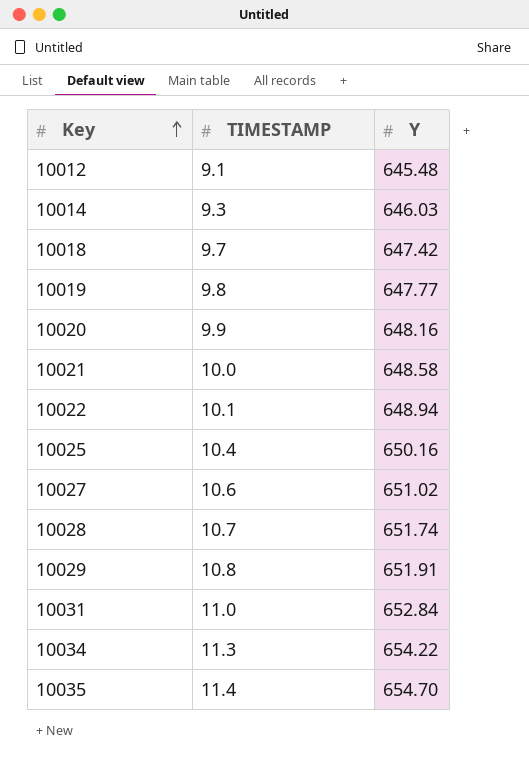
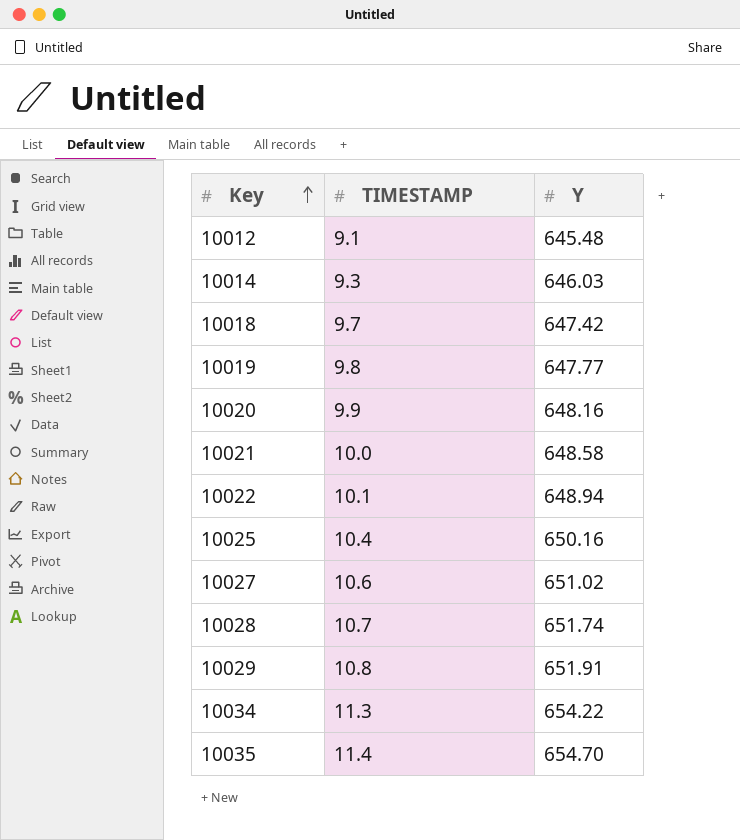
row 10031: 11.0 | 652.84 -> none

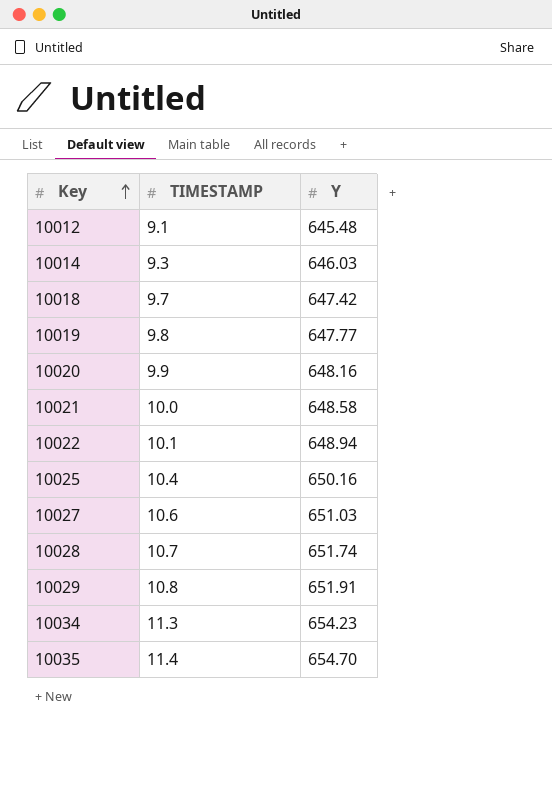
10027 | Y: 651.02 -> 651.03
10034 | Y: 654.22 -> 654.23

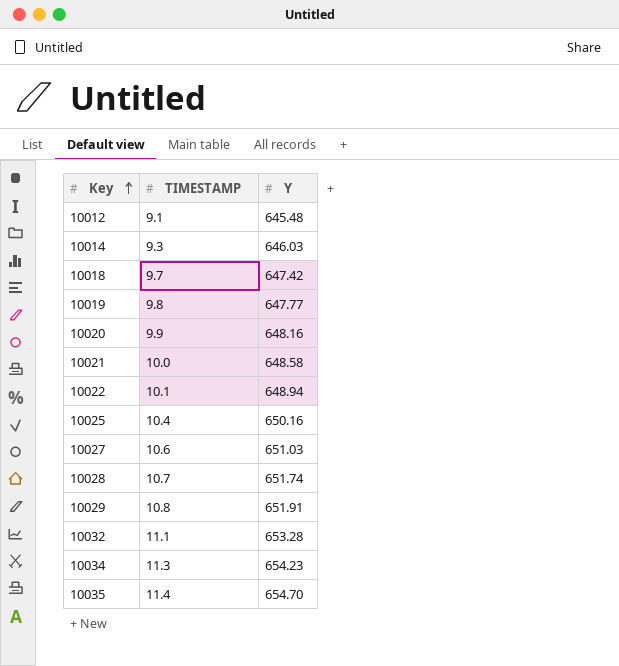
row 10032: none -> 11.1 | 653.28

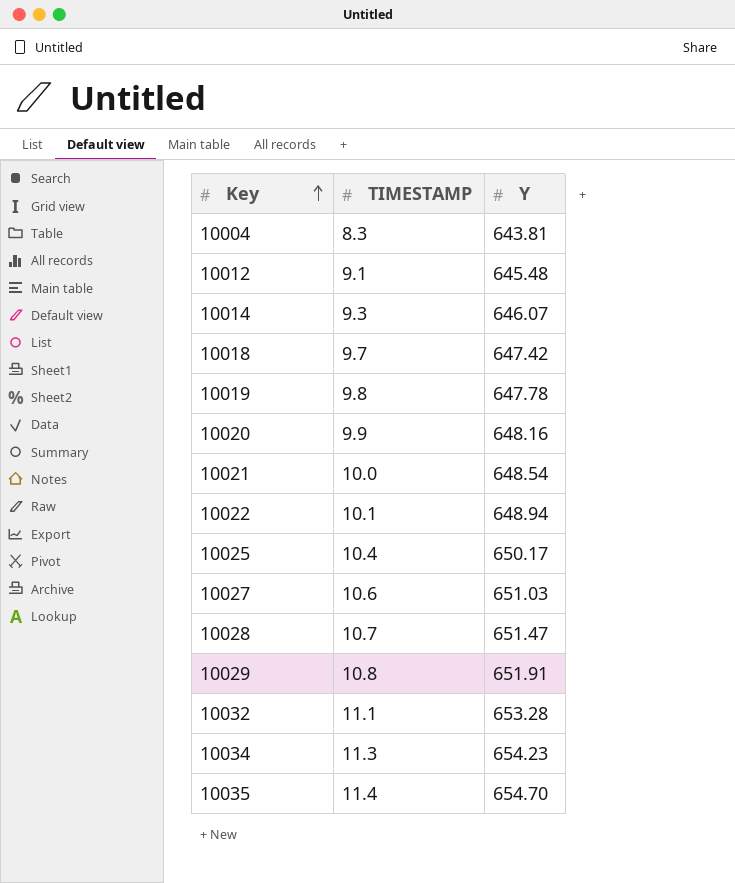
row 10004: none -> 8.3 | 643.81
10014 | Y: 646.03 -> 646.07
10019 | Y: 647.77 -> 647.78
10021 | Y: 648.58 -> 648.54
10025 | Y: 650.16 -> 650.17
10028 | Y: 651.74 -> 651.47

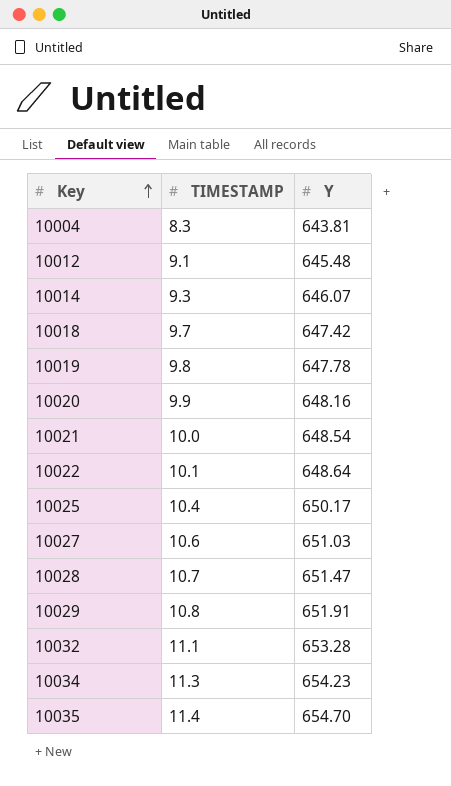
10022 | Y: 648.94 -> 648.64

